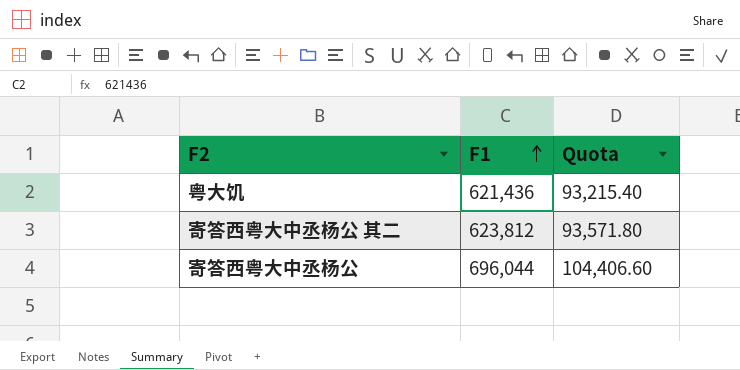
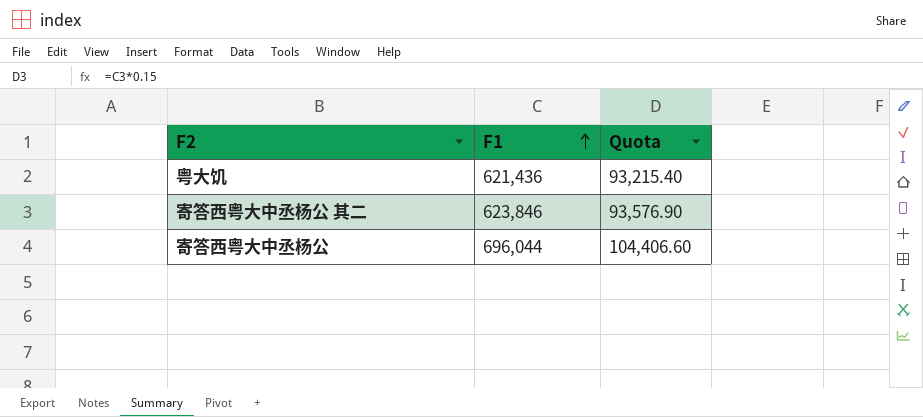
寄答西粤大中丞杨公 其二 | F1: 623,812 -> 623,846
寄答西粤大中丞杨公 其二 | Quota: 93,571.80 -> 93,576.90

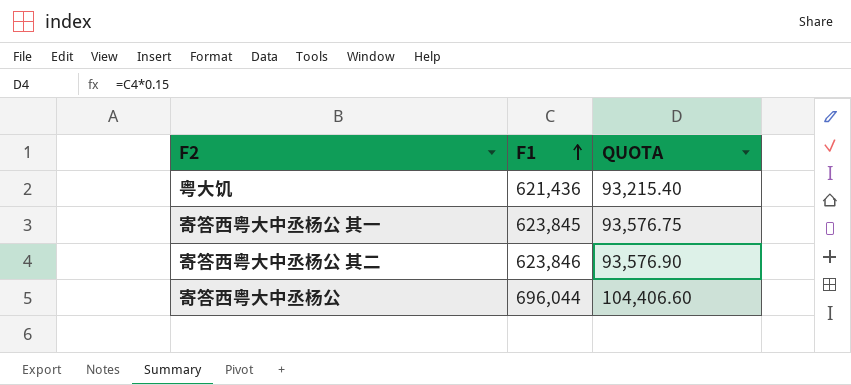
column name: Quota -> QUOTA
row 寄答西粤大中丞杨公 其一: none -> 623,845 | 93,576.75

